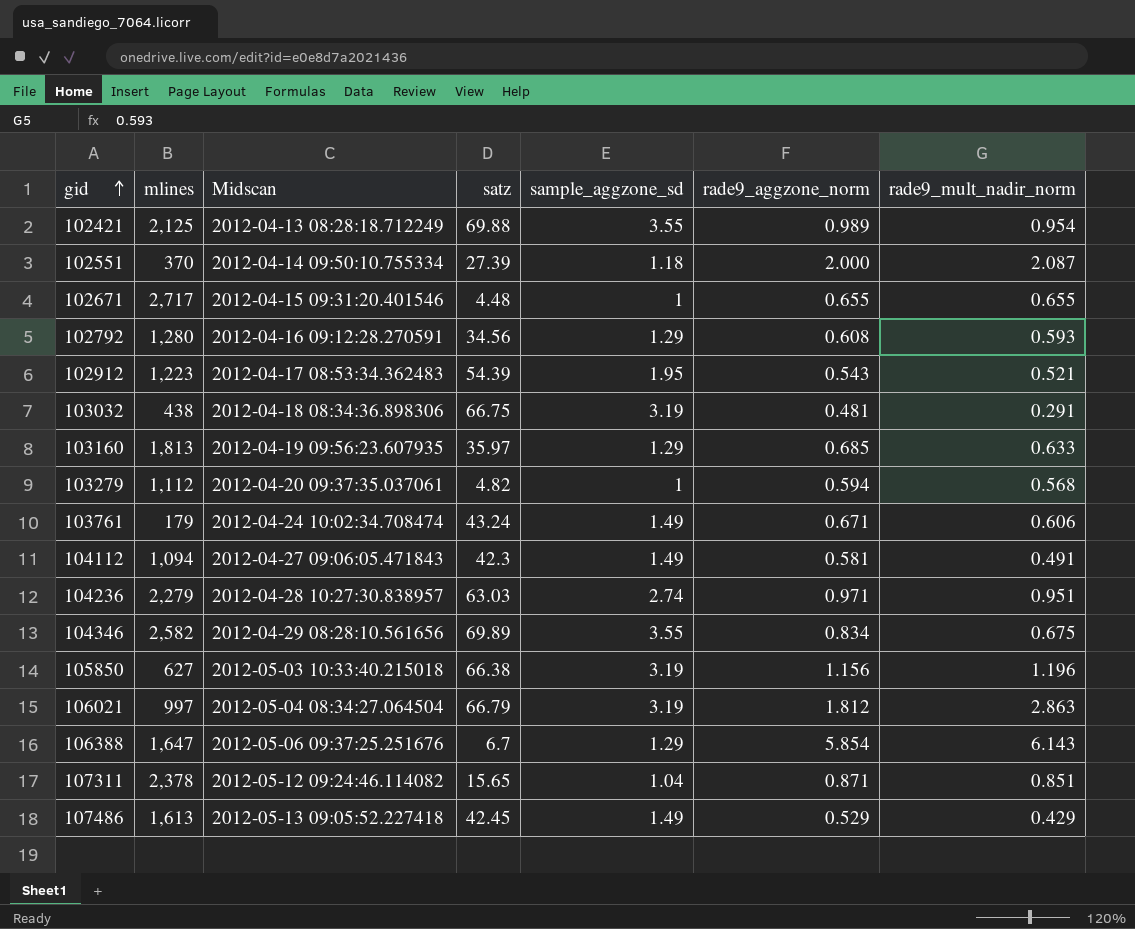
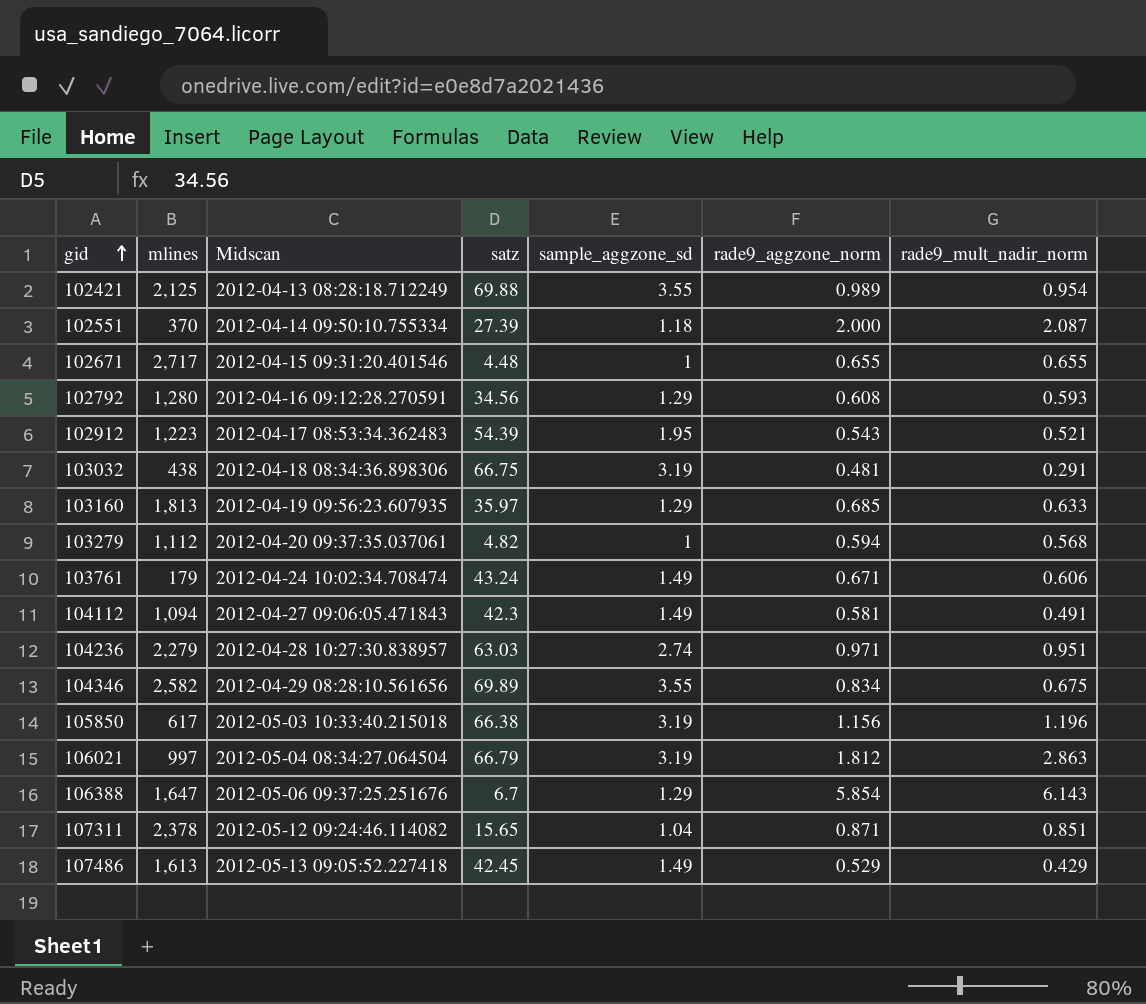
105850 | mlines: 627 -> 617

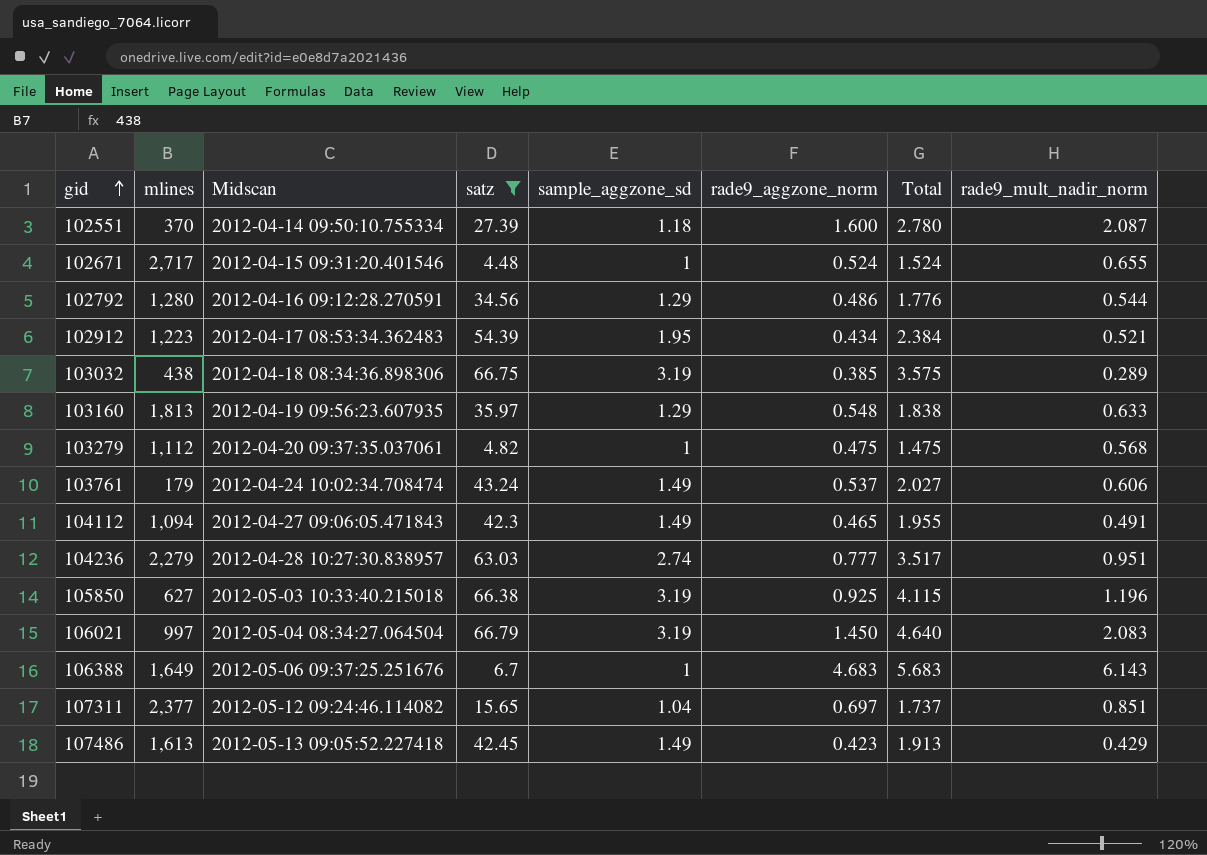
filter: none -> satz <= 66.79
column Total | formula: none -> [sample_aggzone_sd] + [rade9_aggzone_norm]
102551 | rade9_aggzone_norm: 2.000 -> 1.600
102671 | rade9_aggzone_norm: 0.655 -> 0.524
102792 | rade9_aggzone_norm: 0.608 -> 0.486
102792 | rade9_mult_nadir_norm: 0.593 -> 0.544
102912 | rade9_aggzone_norm: 0.543 -> 0.434
103032 | rade9_aggzone_norm: 0.481 -> 0.385
103032 | rade9_mult_nadir_norm: 0.291 -> 0.289
103160 | rade9_aggzone_norm: 0.685 -> 0.548
103279 | rade9_aggzone_norm: 0.594 -> 0.475
103761 | rade9_aggzone_norm: 0.671 -> 0.537
104112 | rade9_aggzone_norm: 0.581 -> 0.465
104236 | rade9_aggzone_norm: 0.971 -> 0.777
105850 | mlines: 617 -> 627
105850 | rade9_aggzone_norm: 1.156 -> 0.925
106021 | rade9_aggzone_norm: 1.812 -> 1.450
106021 | rade9_mult_nadir_norm: 2.863 -> 2.083
106388 | mlines: 1,647 -> 1,649
106388 | sample_aggzone_sd: 1.29 -> 1
106388 | rade9_aggzone_norm: 5.854 -> 4.683
107311 | mlines: 2,378 -> 2,377
107311 | rade9_aggzone_norm: 0.871 -> 0.697
107486 | rade9_aggzone_norm: 0.529 -> 0.423

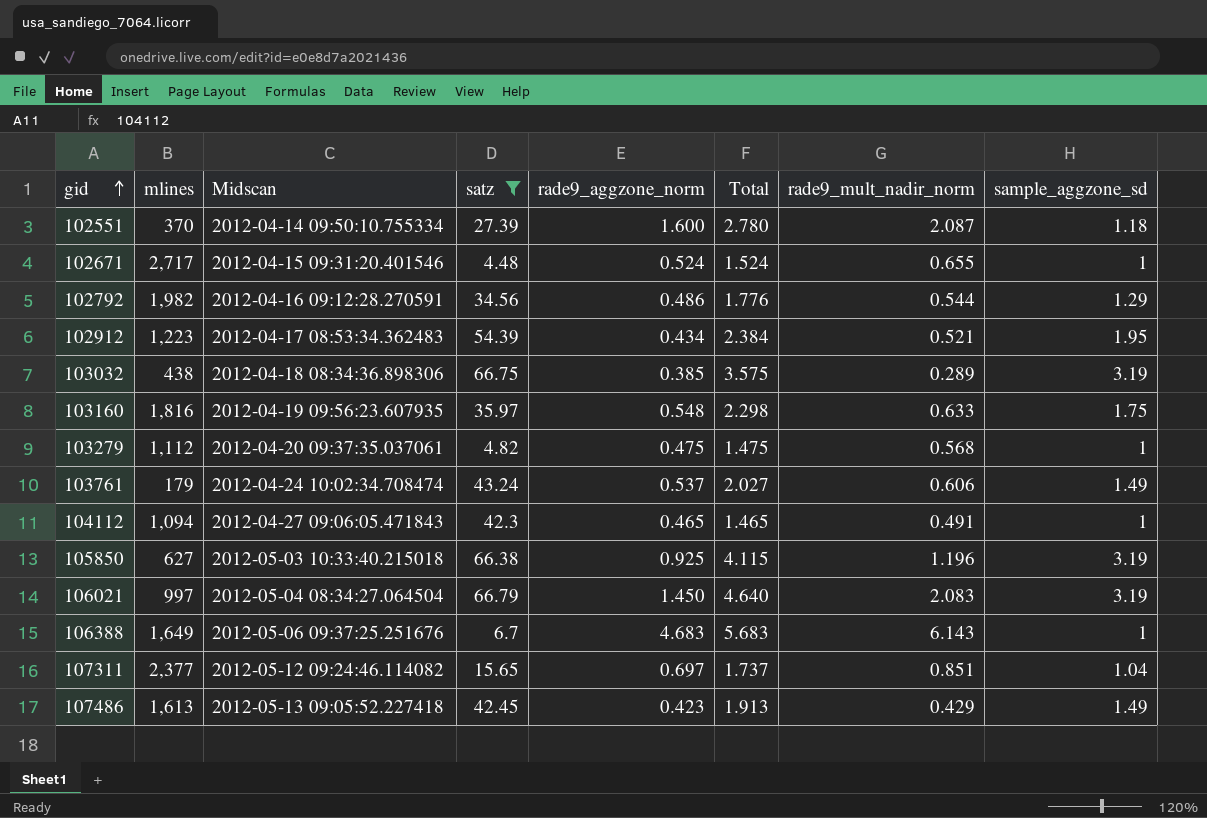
column sample_aggzone_sd | position: 5 -> 8
row 104236: 2,279 | 2012-04-28 10:27:30.838957 | 63.03 | 2.74 | 0.777 | 3.517 | 0.951 -> none
102792 | mlines: 1,280 -> 1,982
103160 | mlines: 1,813 -> 1,816
103160 | Total: 1.838 -> 2.298
103160 | sample_aggzone_sd: 1.29 -> 1.75
104112 | Total: 1.955 -> 1.465
104112 | sample_aggzone_sd: 1.49 -> 1

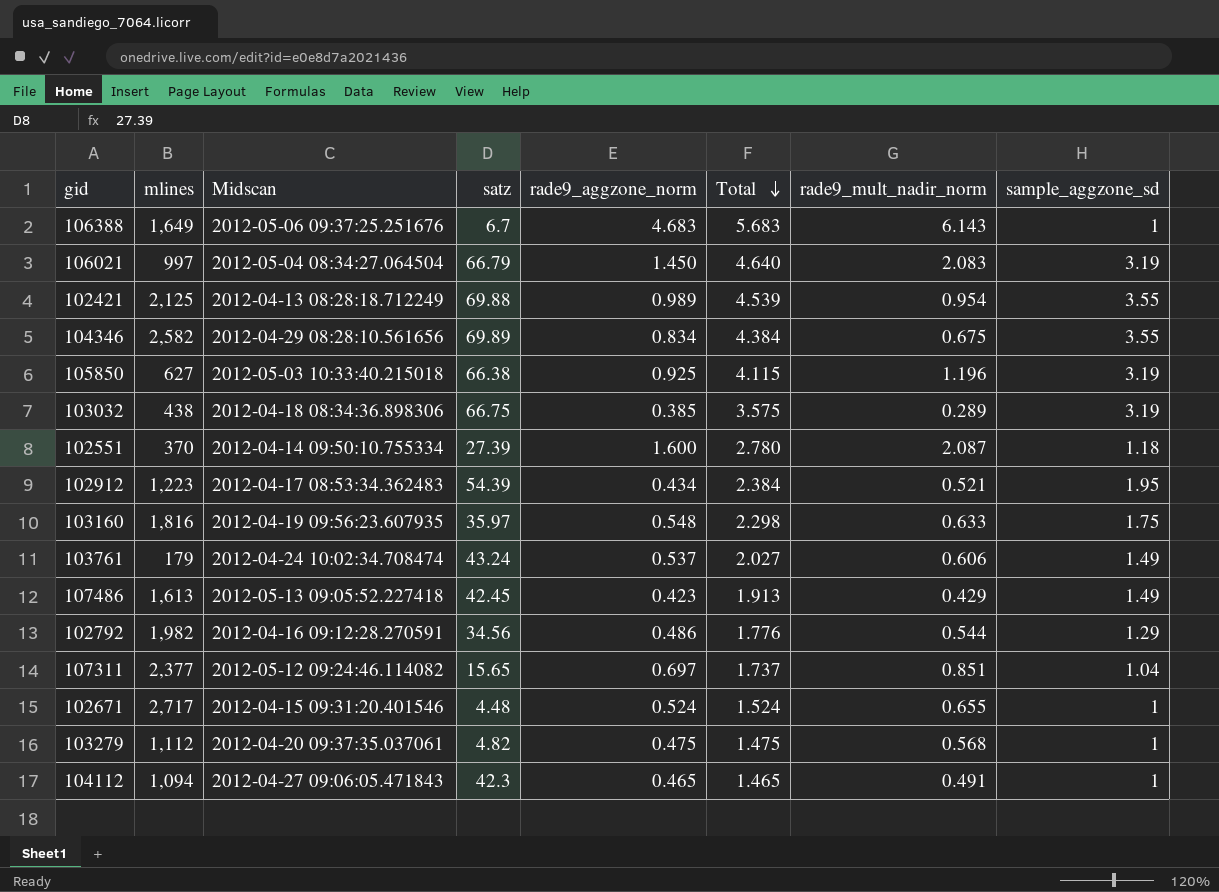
filter: satz <= 66.79 -> none
row order: gid ascending -> Total descending

